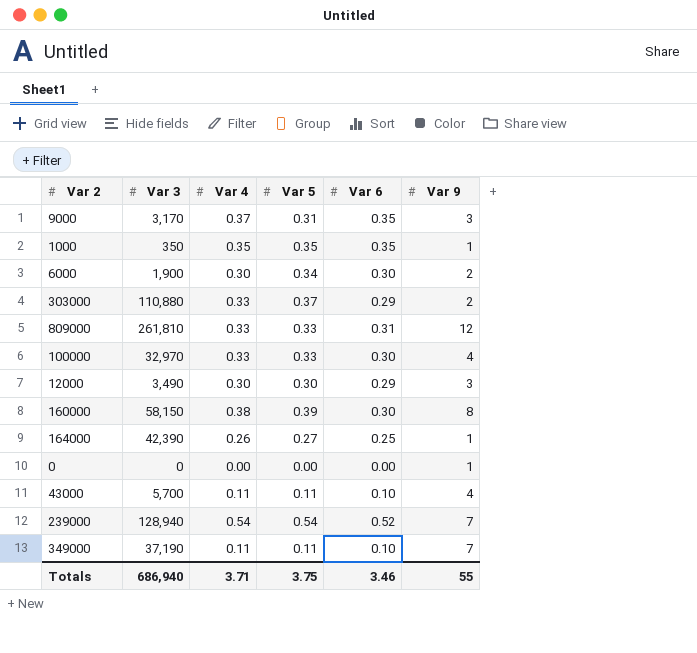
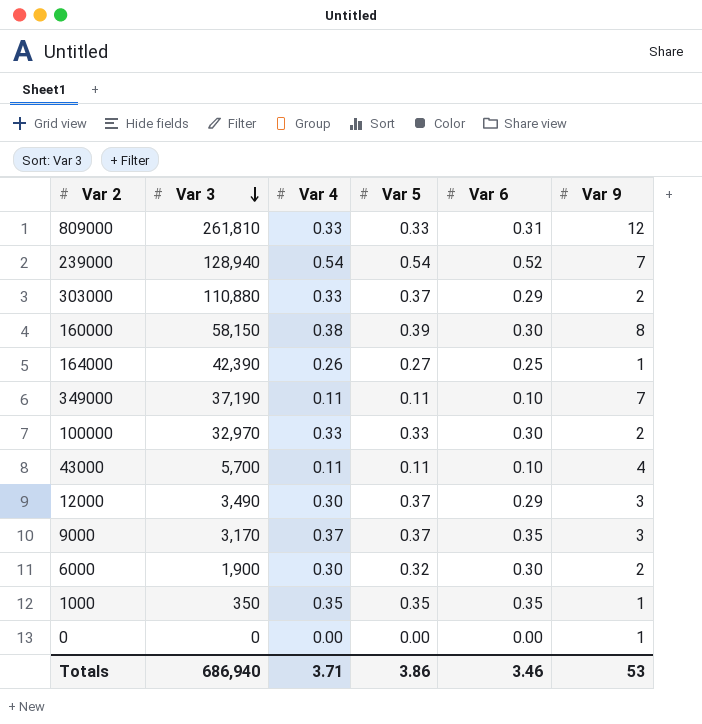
row order: none -> Var 3 descending
100000 | Var 9: 4 -> 2
12000 | Var 5: 0.30 -> 0.37
9000 | Var 5: 0.31 -> 0.37
6000 | Var 5: 0.34 -> 0.32
Totals | Var 5: 3.75 -> 3.86
Totals | Var 9: 55 -> 53

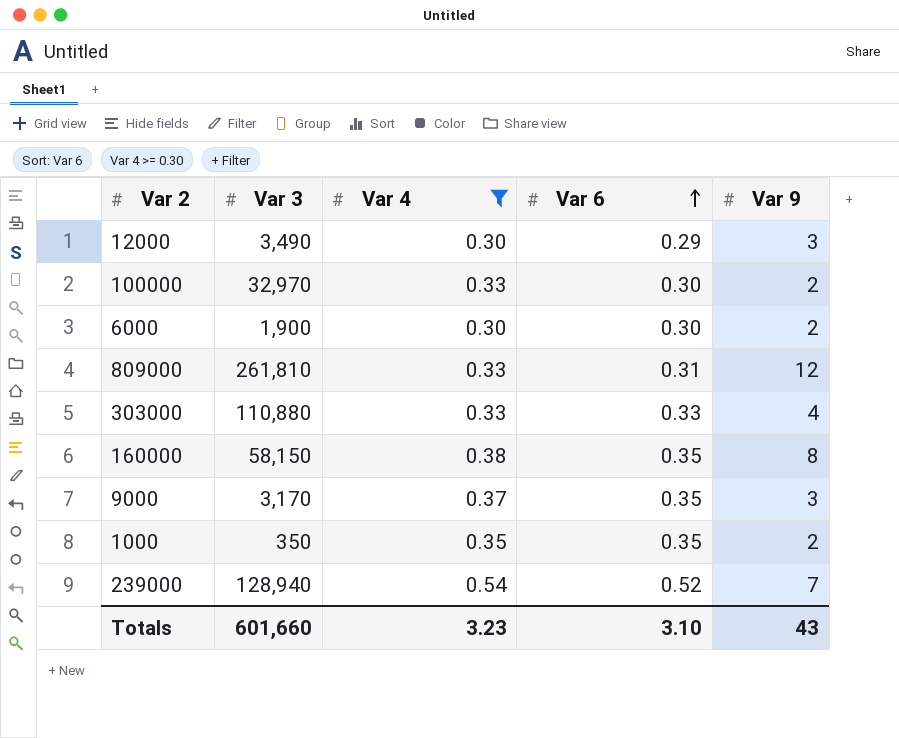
filter: none -> Var 4 >= 0.30
row order: Var 3 descending -> Var 6 ascending
column Var 5 | position: 4 -> none
303000 | Var 6: 0.29 -> 0.33
303000 | Var 9: 2 -> 4
160000 | Var 6: 0.30 -> 0.35
1000 | Var 9: 1 -> 2
Totals | Var 3: 686,940 -> 601,660
Totals | Var 4: 3.71 -> 3.23
Totals | Var 6: 3.46 -> 3.10
Totals | Var 9: 53 -> 43

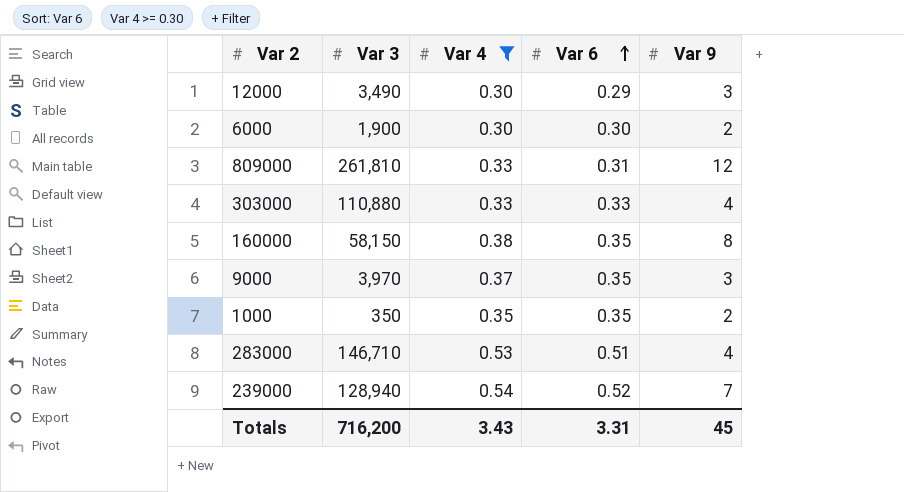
row 100000: 32,970 | 0.33 | 0.30 | 2 -> none
9000 | Var 3: 3,170 -> 3,970
row 283000: none -> 146,710 | 0.53 | 0.51 | 4
Totals | Var 3: 601,660 -> 716,200
Totals | Var 4: 3.23 -> 3.43
Totals | Var 6: 3.10 -> 3.31
Totals | Var 9: 43 -> 45

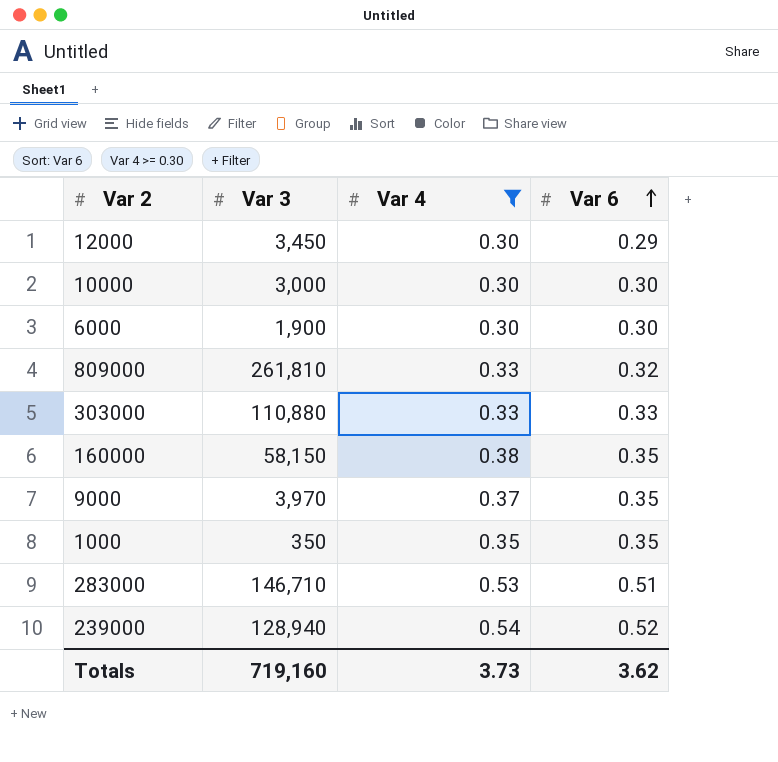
column Var 9 | position: 5 -> none
12000 | Var 3: 3,490 -> 3,450
row 10000: none -> 3,000 | 0.30 | 0.30
809000 | Var 6: 0.31 -> 0.32
Totals | Var 3: 716,200 -> 719,160
Totals | Var 4: 3.43 -> 3.73
Totals | Var 6: 3.31 -> 3.62

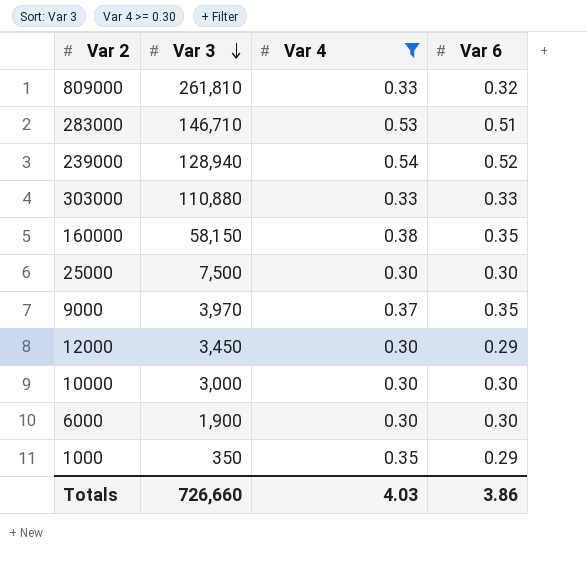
row order: Var 6 ascending -> Var 3 descending
row 25000: none -> 7,500 | 0.30 | 0.30
1000 | Var 6: 0.35 -> 0.29
Totals | Var 3: 719,160 -> 726,660
Totals | Var 4: 3.73 -> 4.03
Totals | Var 6: 3.62 -> 3.86

